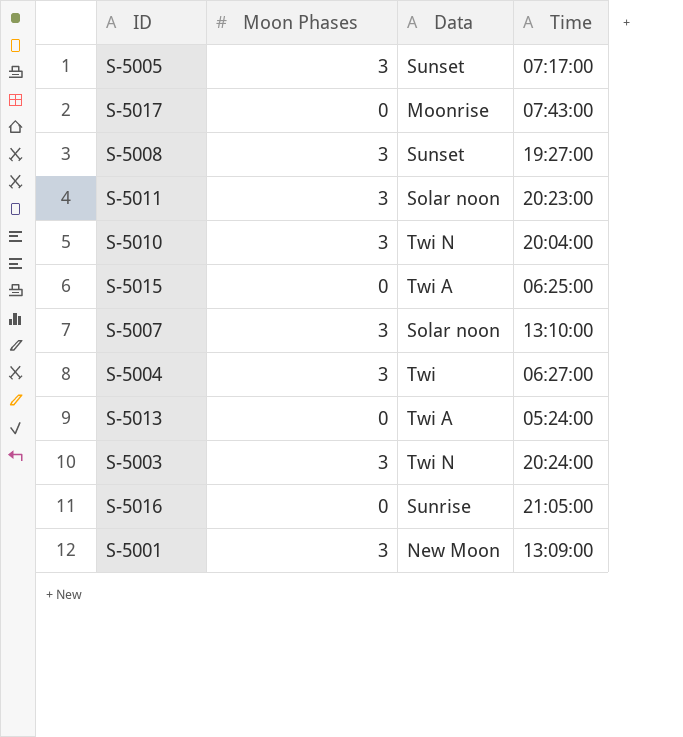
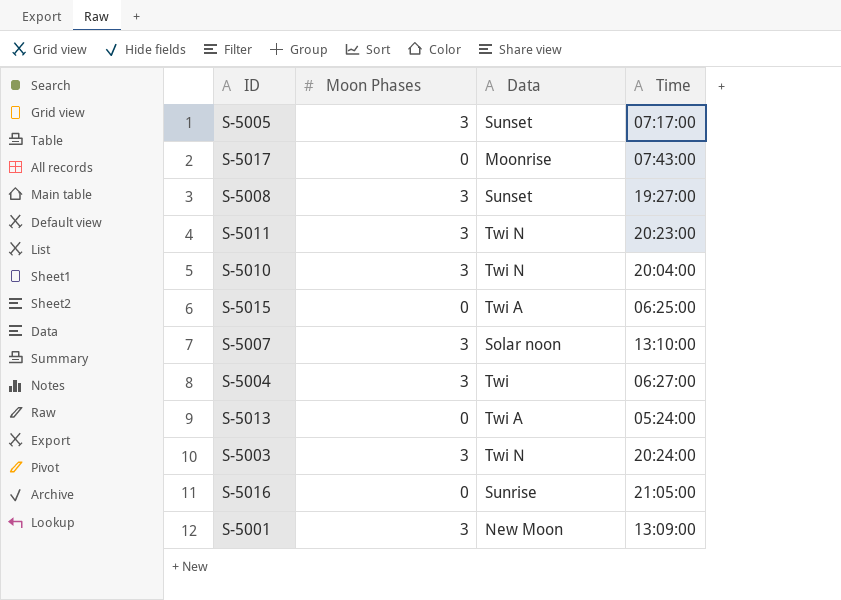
S-5011 | Data: Solar noon -> Twi N

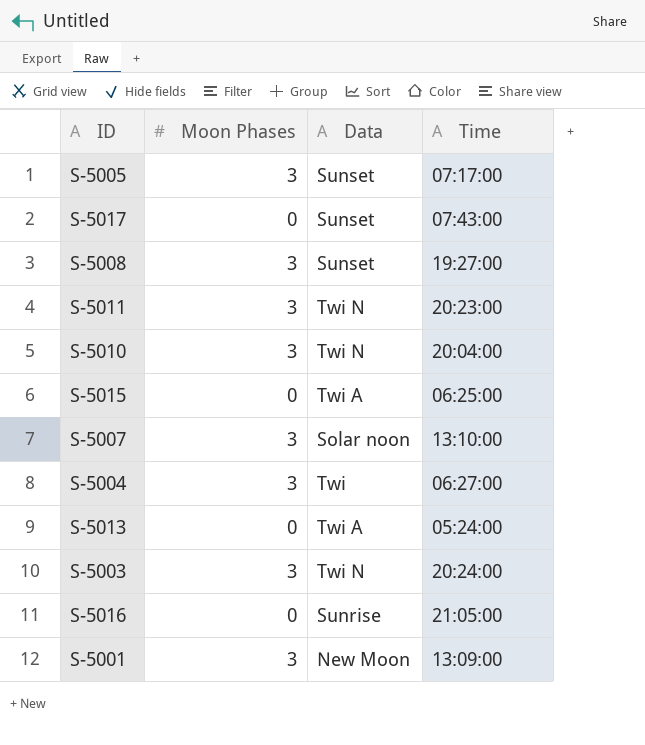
S-5017 | Data: Moonrise -> Sunset

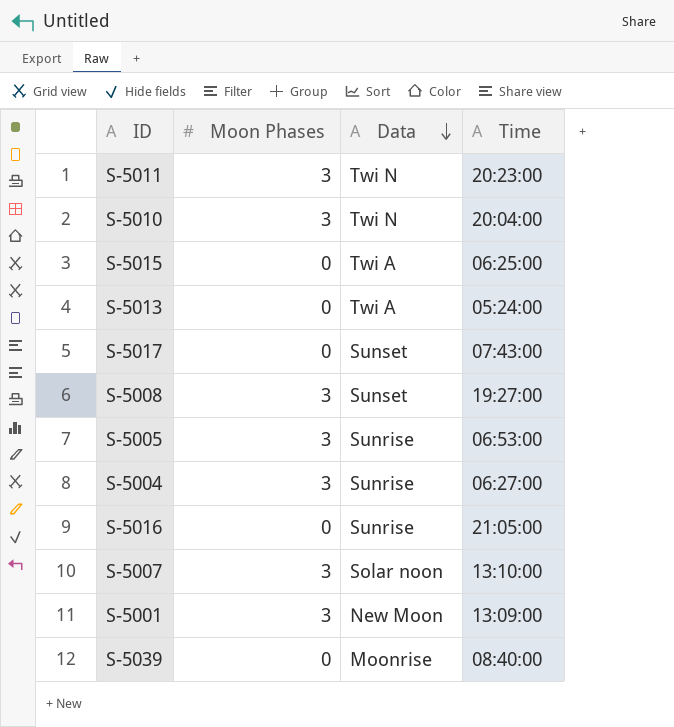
row order: none -> Data descending
row S-5003: 3 | Twi N | 20:24:00 -> none
S-5005 | Data: Sunset -> Sunrise
S-5005 | Time: 07:17:00 -> 06:53:00
S-5004 | Data: Twi -> Sunrise
row S-5039: none -> 0 | Moonrise | 08:40:00

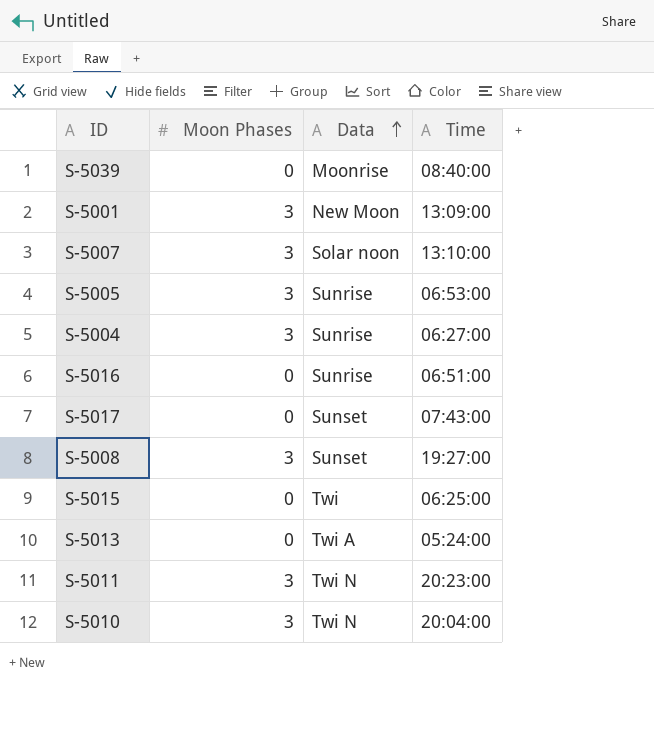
row order: Data descending -> Data ascending
S-5016 | Time: 21:05:00 -> 06:51:00
S-5015 | Data: Twi A -> Twi

